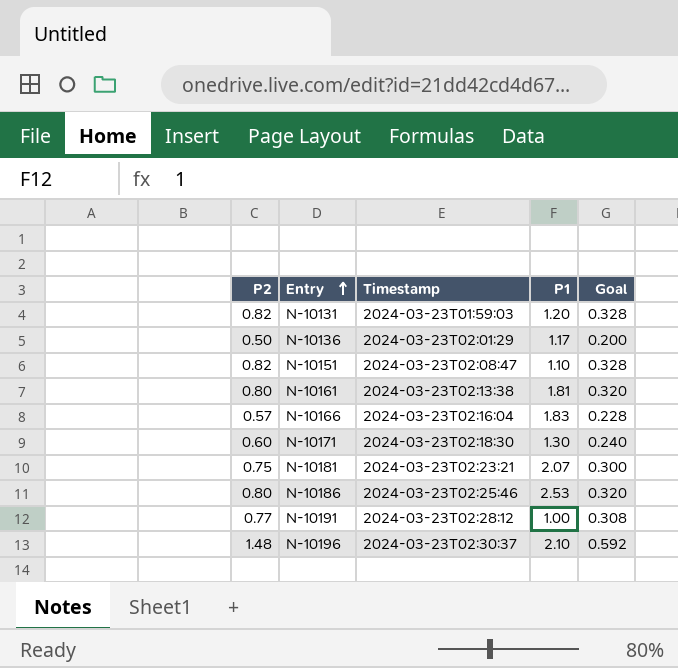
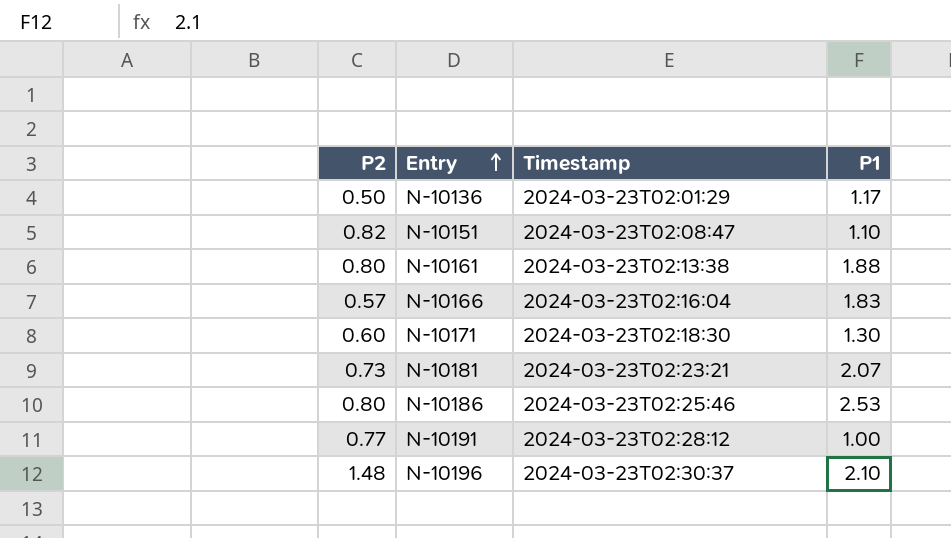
column Goal | formula: [P2] * 0.4 -> none
row N-10131: 0.82 | 2024-03-23T01:59:03 | 1.20 | 0.328 -> none
N-10161 | P1: 1.81 -> 1.88
N-10181 | P2: 0.75 -> 0.73

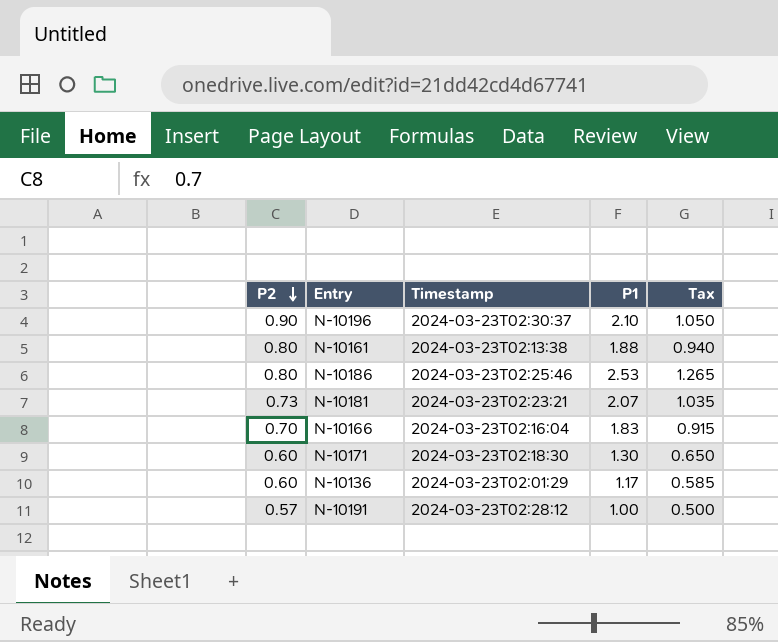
row order: Entry ascending -> P2 descending
column Tax | formula: none -> [P1] * 0.5
row N-10151: 0.82 | 2024-03-23T02:08:47 | 1.10 -> none
N-10196 | P2: 1.48 -> 0.90
N-10166 | P2: 0.57 -> 0.70
N-10136 | P2: 0.50 -> 0.60
N-10191 | P2: 0.77 -> 0.57

